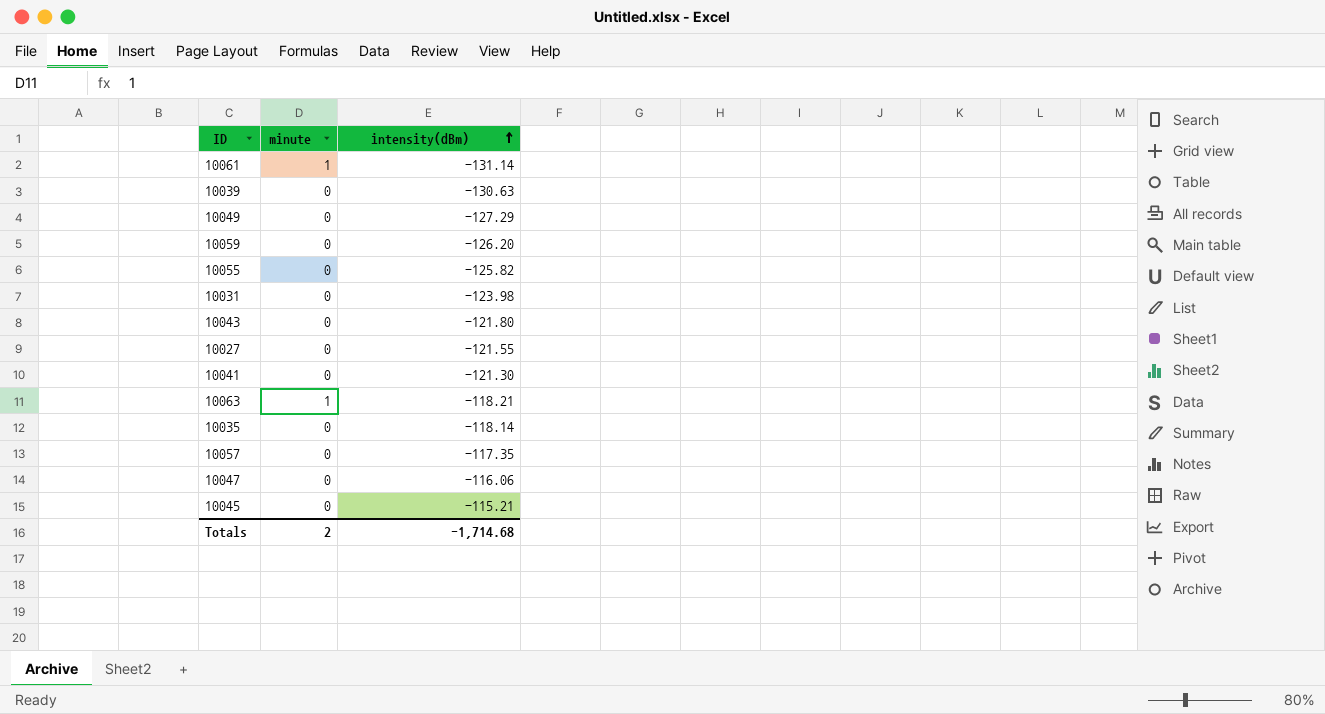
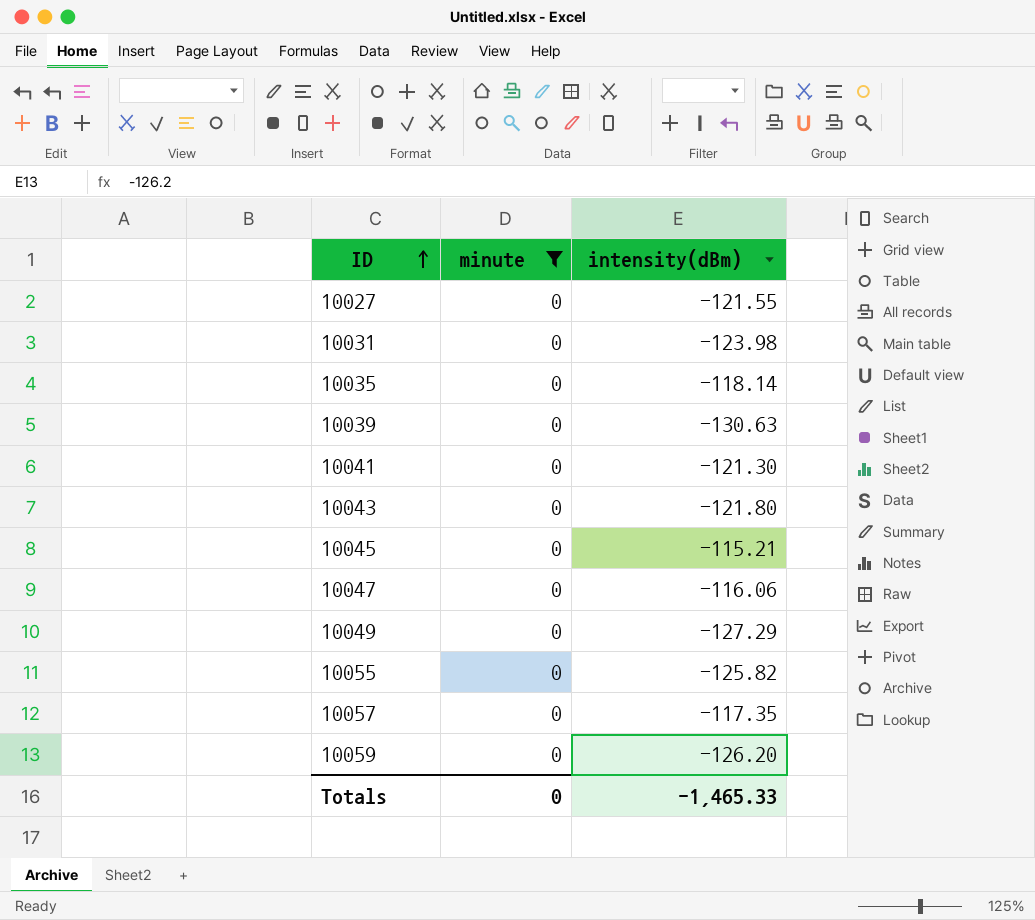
filter: none -> minute = 0
row order: intensity(dBm) ascending -> ID ascending
Totals | minute: 2 -> 0
Totals | intensity(dBm): -1,714.68 -> -1,465.33

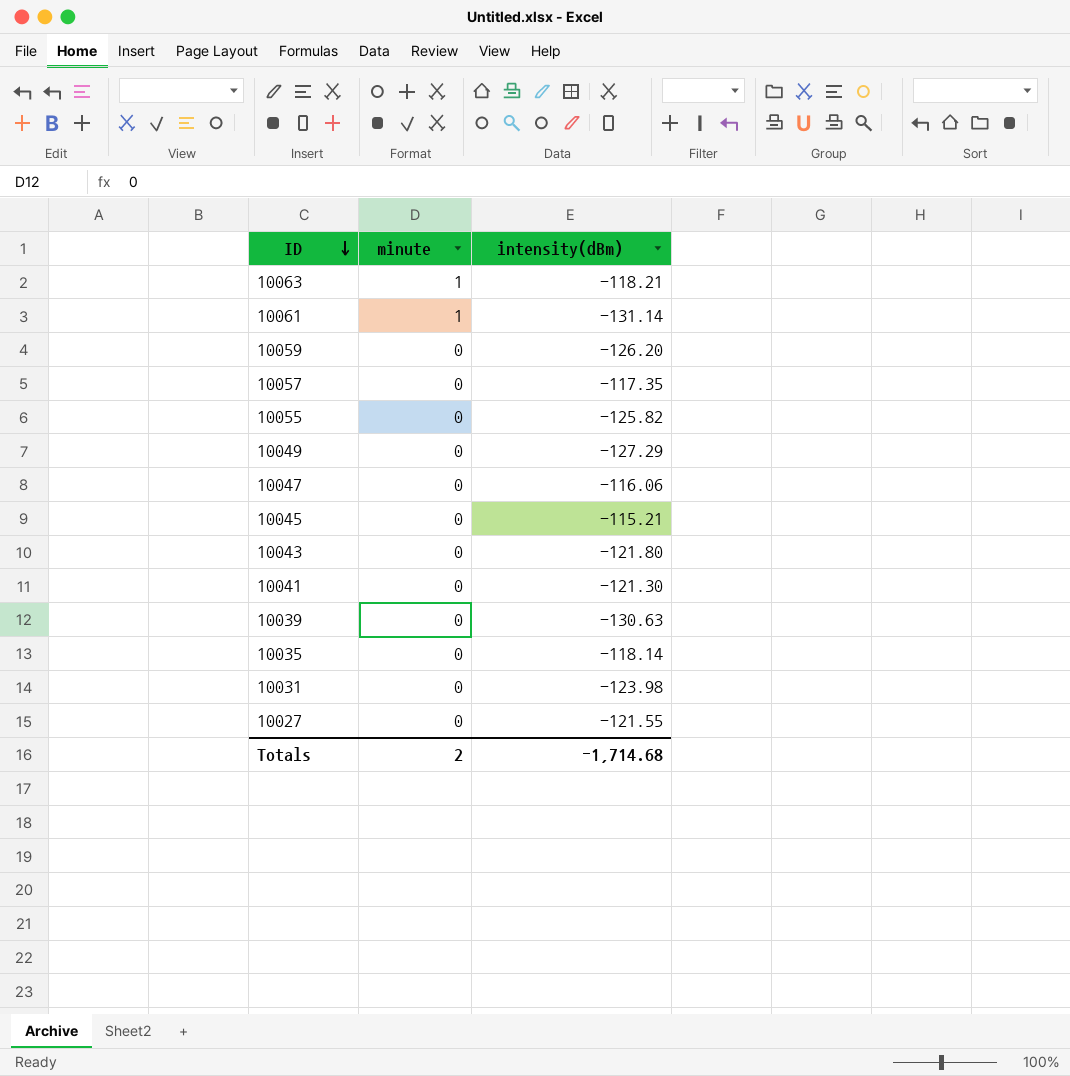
filter: minute = 0 -> none
row order: ID ascending -> ID descending
Totals | minute: 0 -> 2
Totals | intensity(dBm): -1,465.33 -> -1,714.68

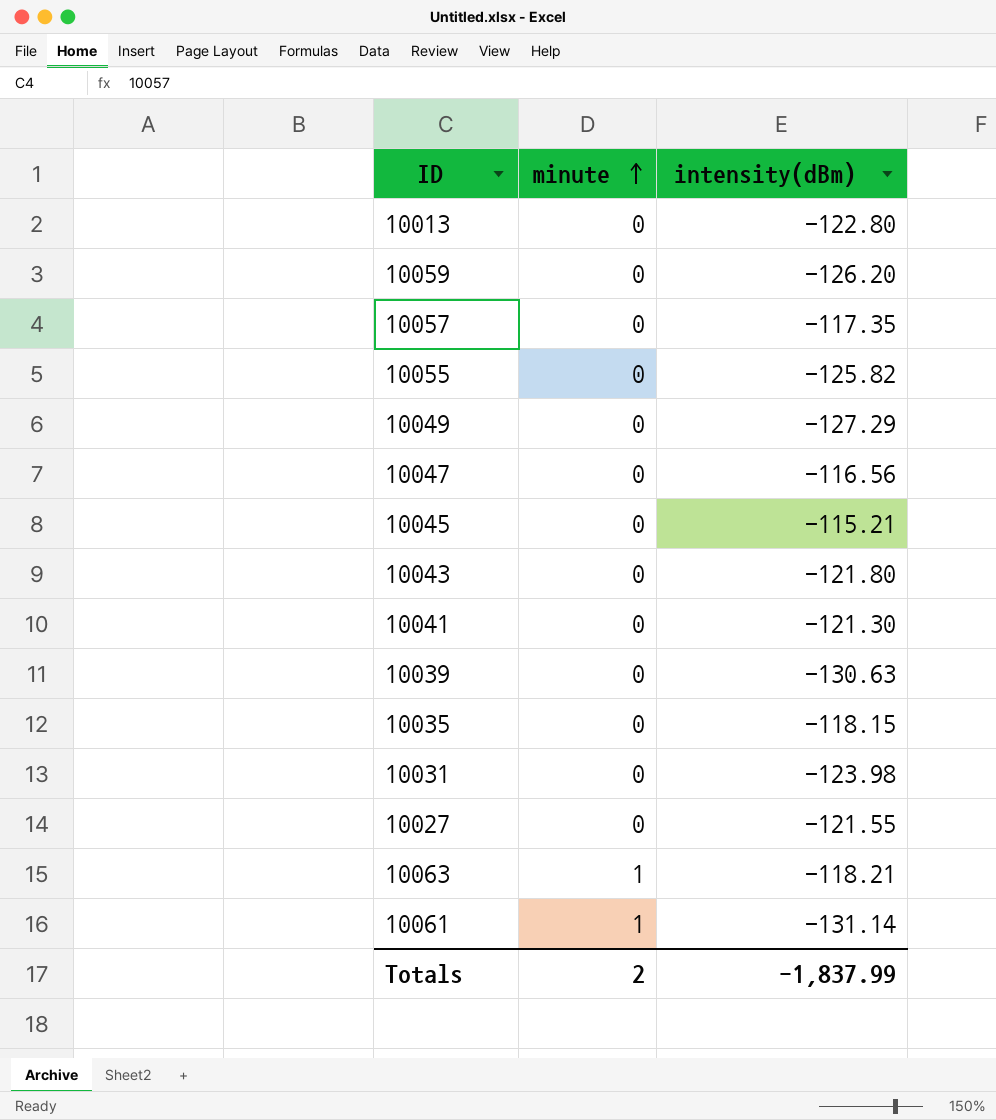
row order: ID descending -> minute ascending
row 10013: none -> 0 | -122.80
10047 | intensity(dBm): -116.06 -> -116.56
10035 | intensity(dBm): -118.14 -> -118.15
Totals | intensity(dBm): -1,714.68 -> -1,837.99

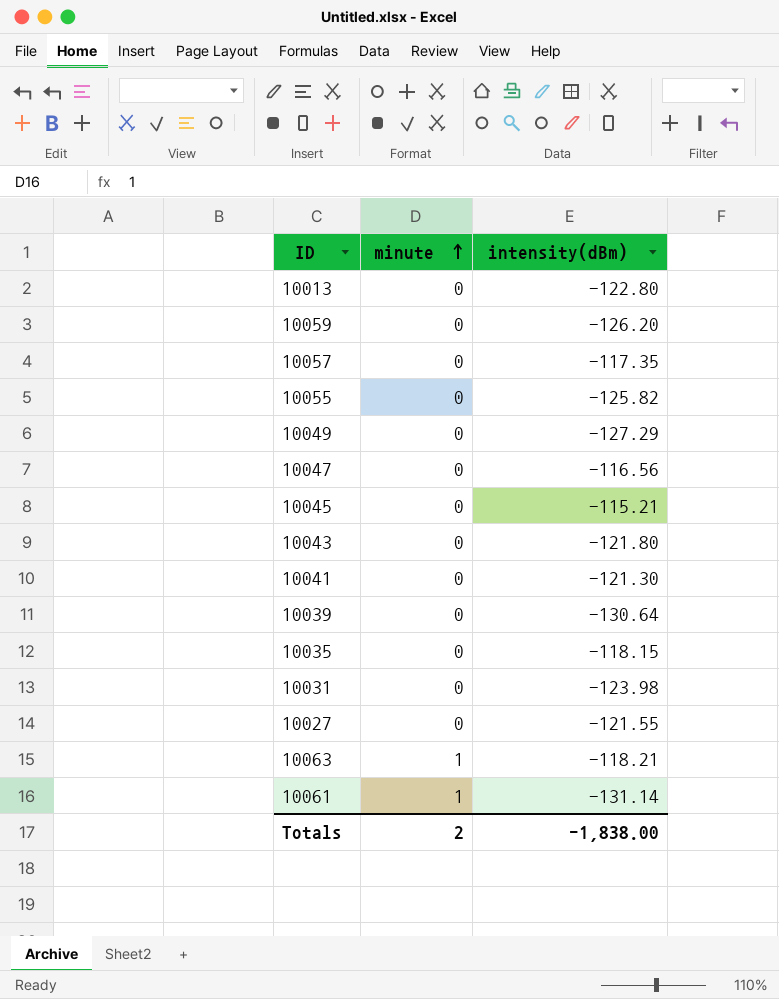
10039 | intensity(dBm): -130.63 -> -130.64
Totals | intensity(dBm): -1,837.99 -> -1,838.00

